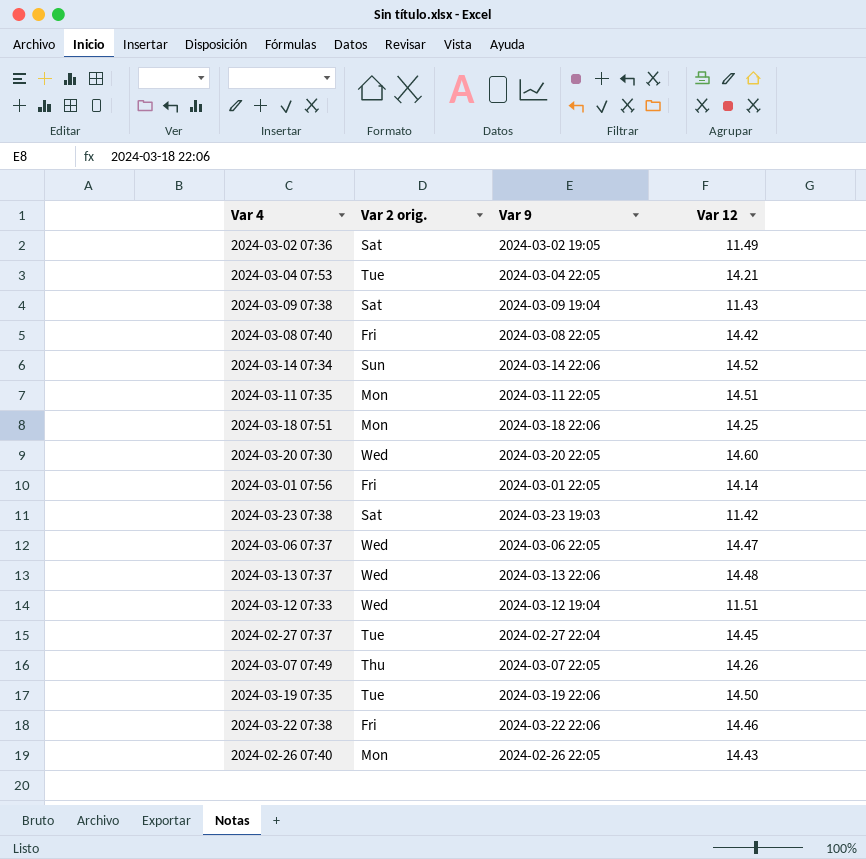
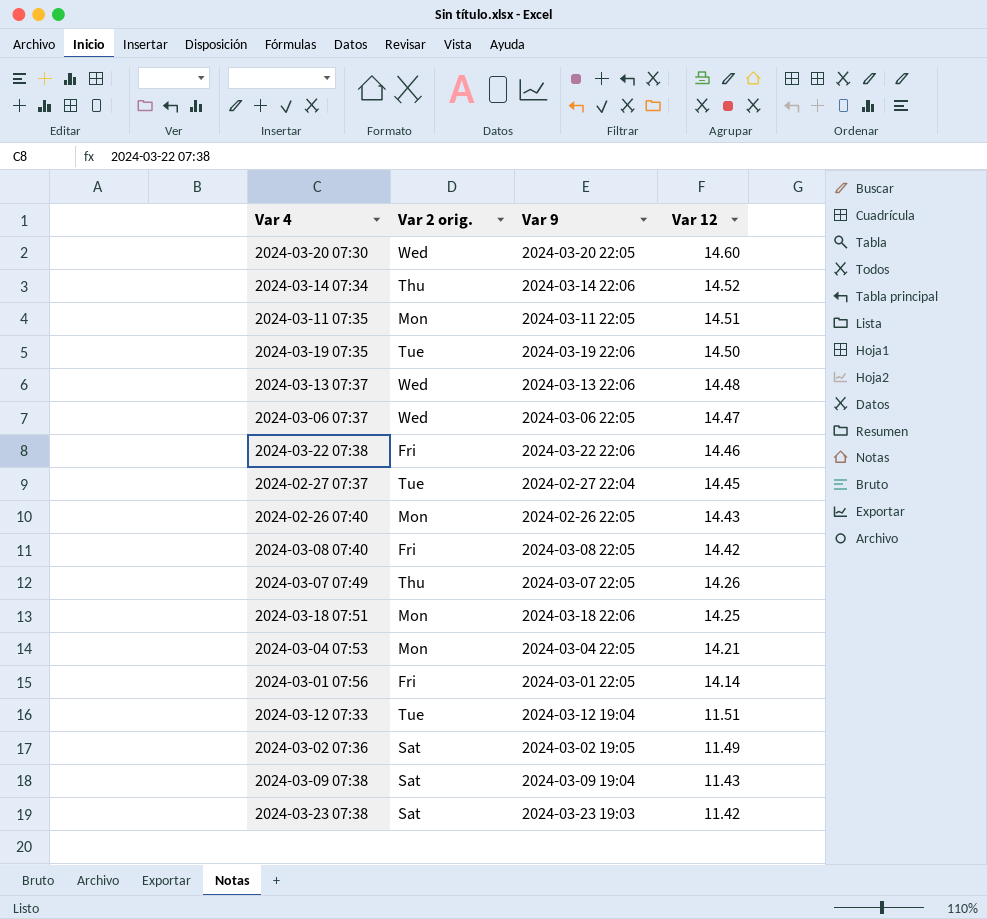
row order: none -> Var 12 descending
2024-03-14 07:34 | Var 2 orig.: Sun -> Thu
2024-03-04 07:53 | Var 2 orig.: Tue -> Mon
2024-03-12 07:33 | Var 2 orig.: Wed -> Tue

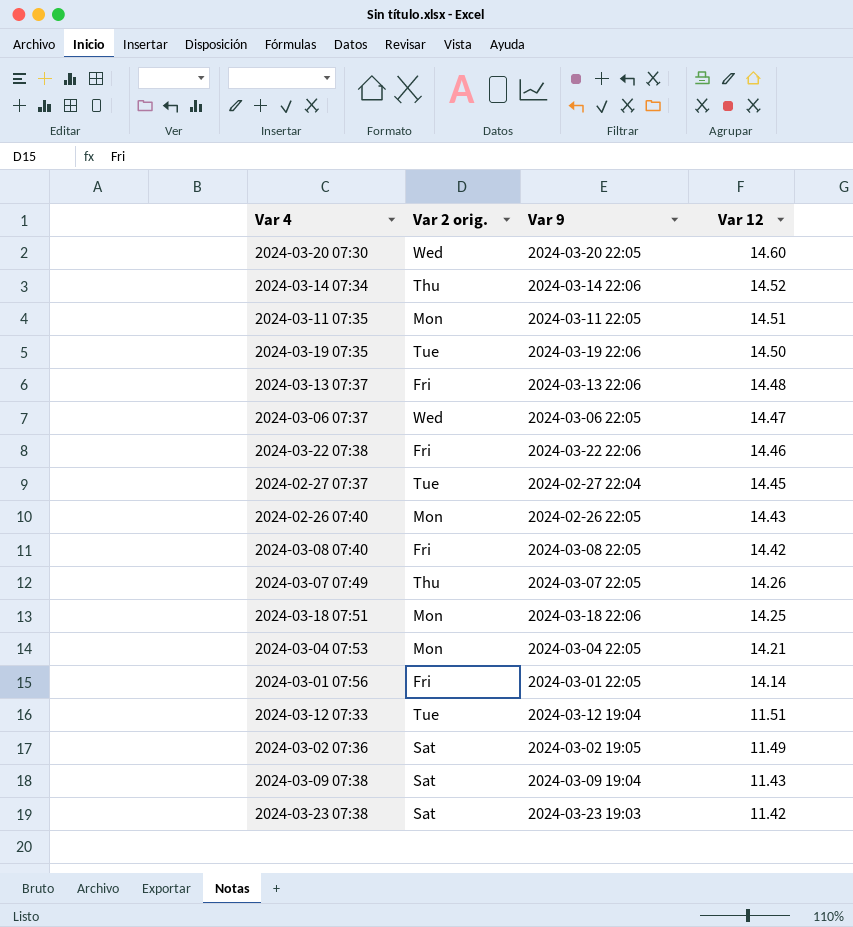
2024-03-13 07:37 | Var 2 orig.: Wed -> Fri

